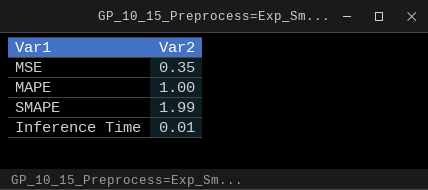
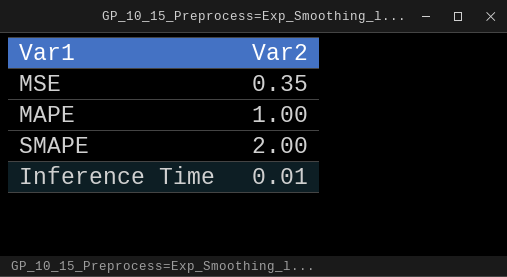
SMAPE | Var2: 1.99 -> 2.00

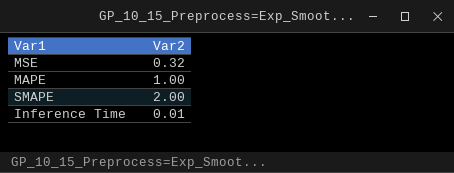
MSE | Var2: 0.35 -> 0.32

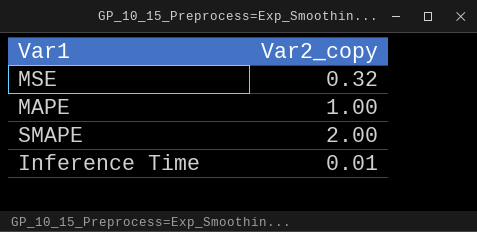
column name: Var2 -> Var2_copy

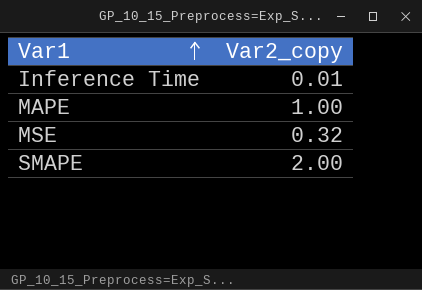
row order: none -> Var1 ascending

